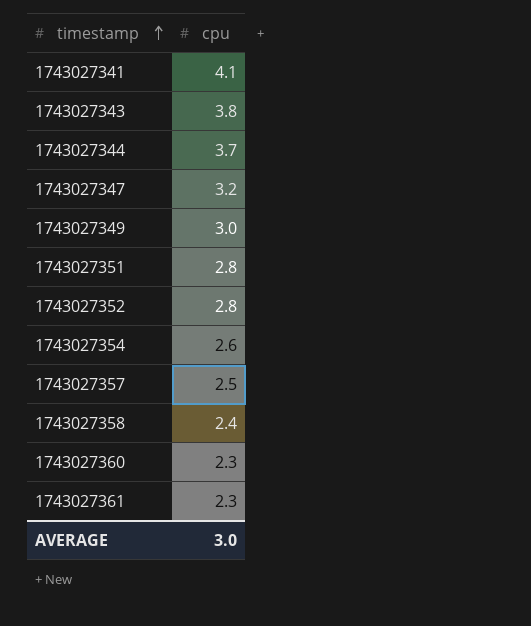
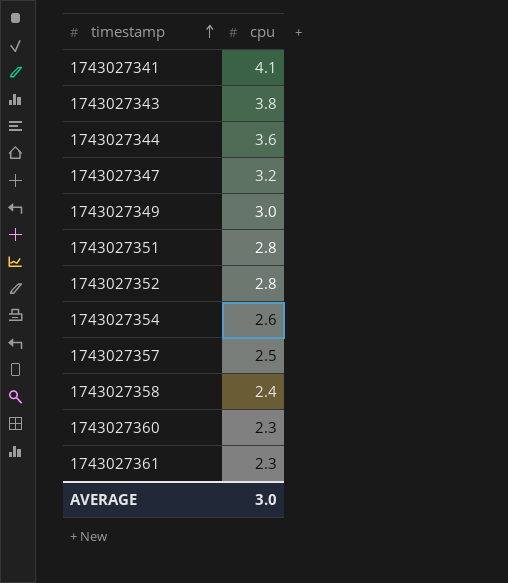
1743027344 | cpu: 3.7 -> 3.6

